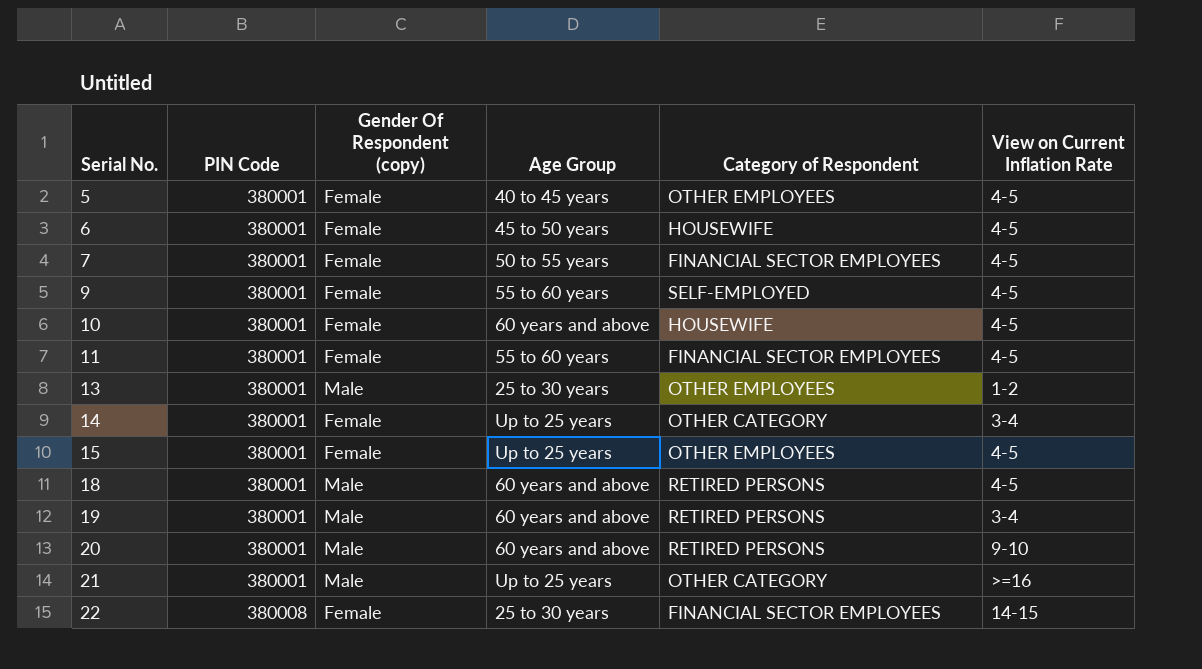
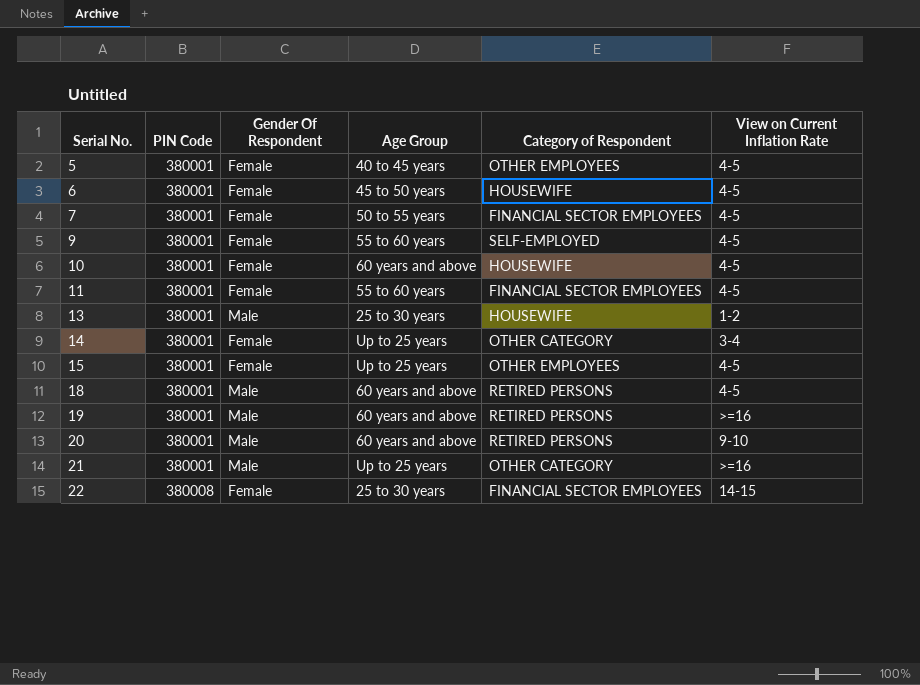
column name: Gender Of Respondent (copy) -> Gender Of Respondent
13 | Category of Respondent: OTHER EMPLOYEES -> HOUSEWIFE
19 | View on Current Inflation Rate: 3-4 -> >=16

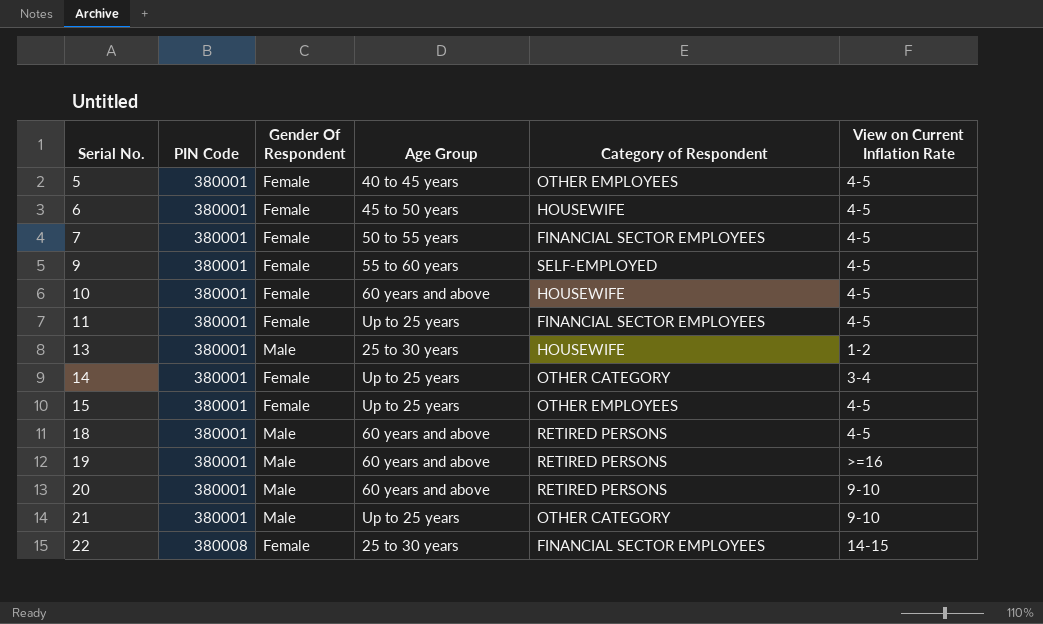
11 | Age Group: 55 to 60 years -> Up to 25 years
21 | View on Current Inflation Rate: >=16 -> 9-10

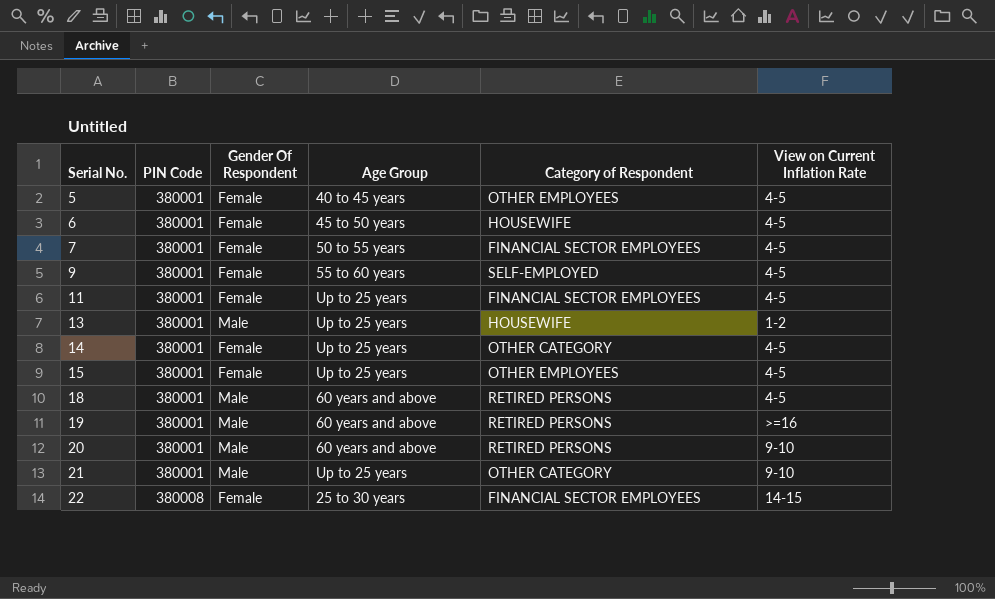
row 10: 380001 | Female | 60 years and above | HOUSEWIFE | 4-5 -> none
13 | Age Group: 25 to 30 years -> Up to 25 years
14 | View on Current Inflation Rate: 3-4 -> 4-5

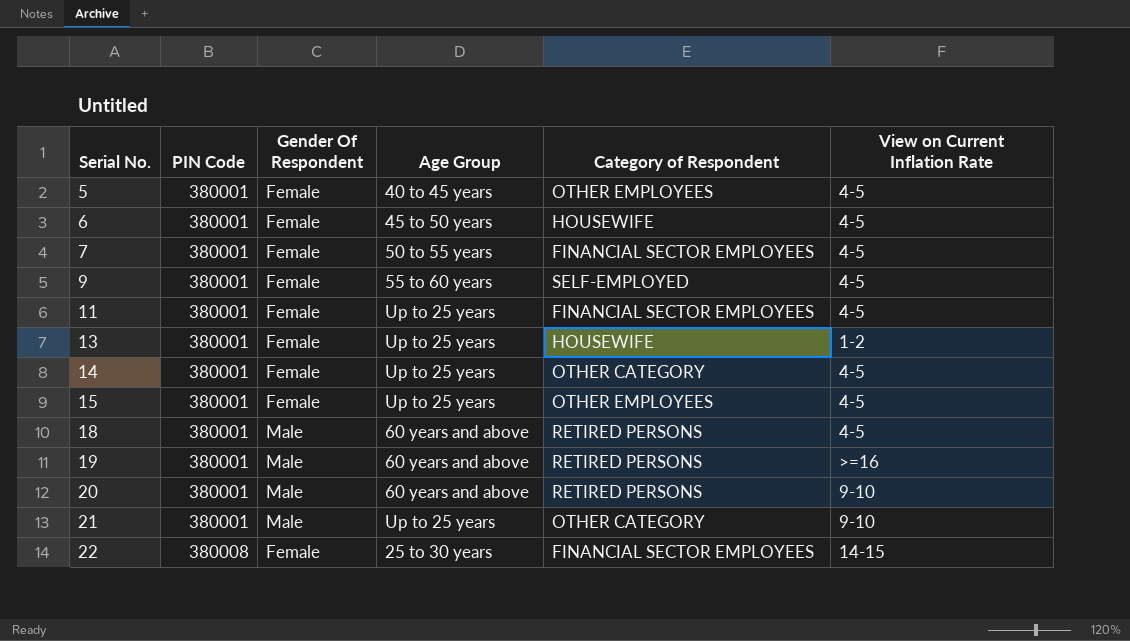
13 | Gender Of Respondent: Male -> Female

